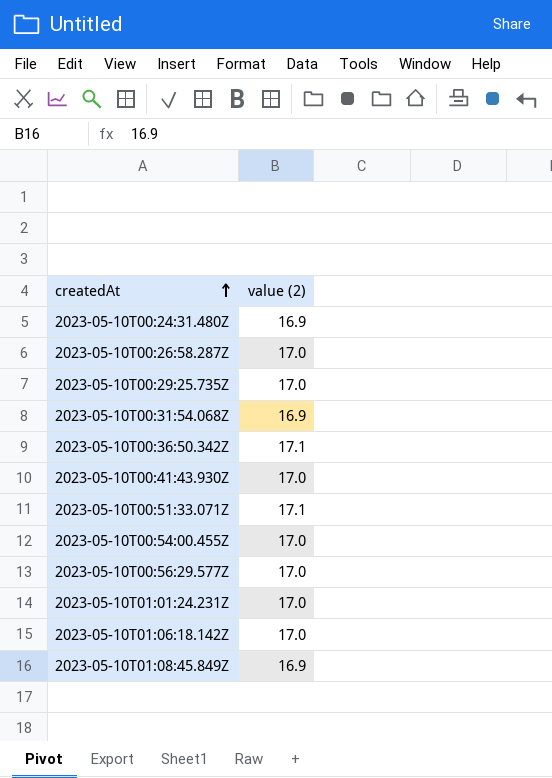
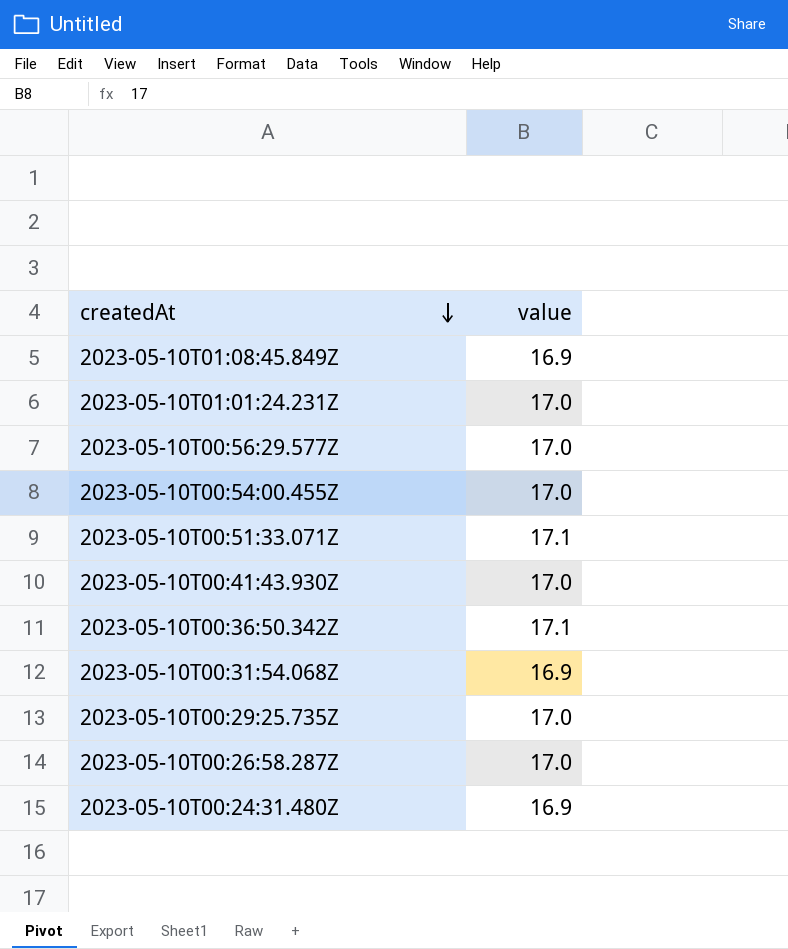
row order: createdAt ascending -> createdAt descending
column name: value (2) -> value
row 2023-05-10T01:06:18.142Z: 17.0 -> none

